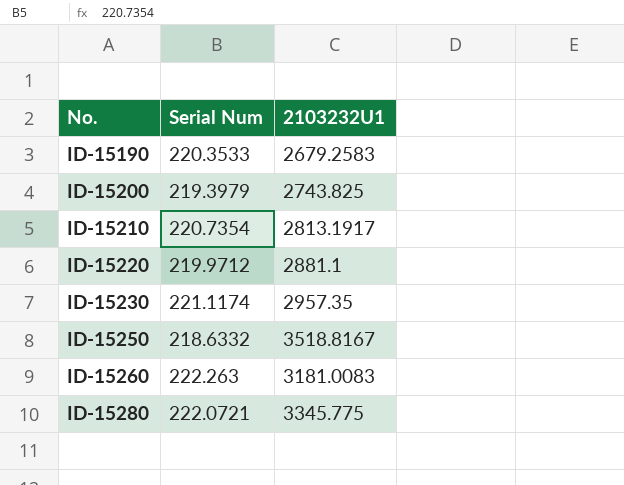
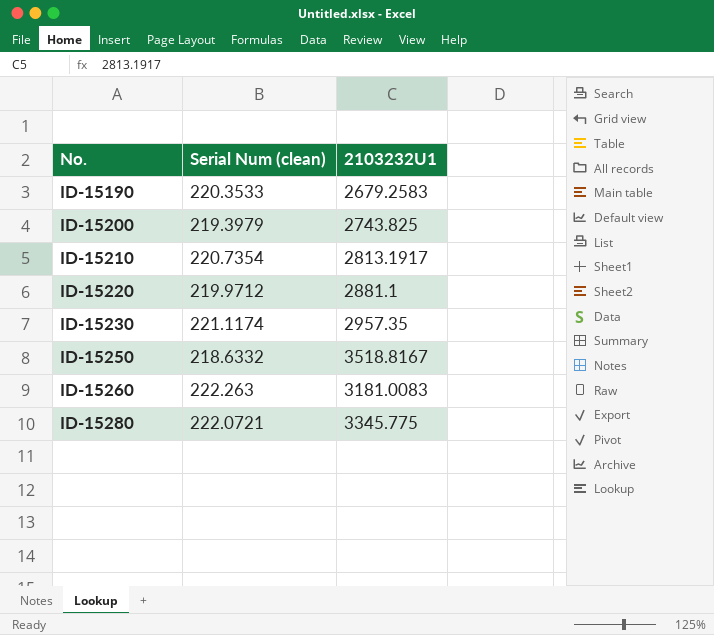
column name: Serial Num -> Serial Num (clean)

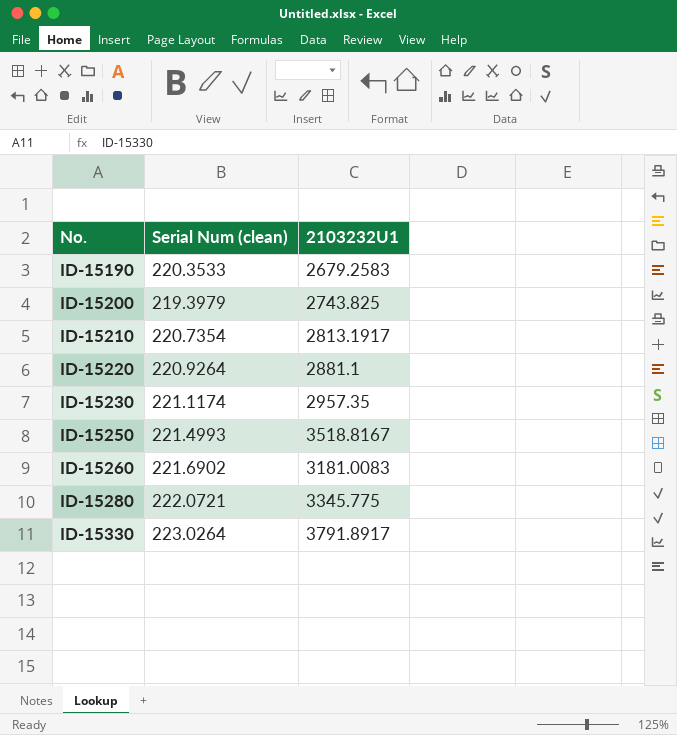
ID-15220 | Serial Num (clean): 219.9712 -> 220.9264
ID-15250 | Serial Num (clean): 218.6332 -> 221.4993
ID-15260 | Serial Num (clean): 222.263 -> 221.6902
row ID-15330: none -> 223.0264 | 3791.8917

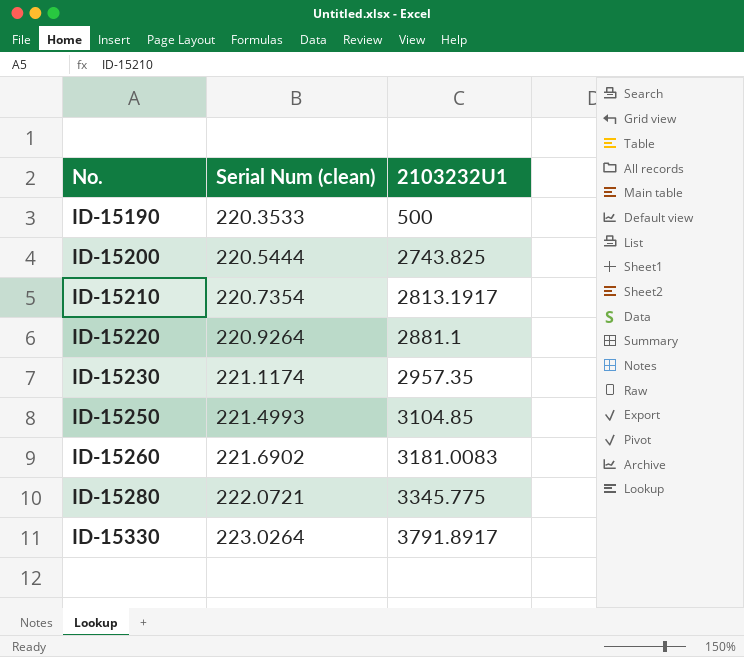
ID-15190 | 2103232U1: 2679.2583 -> 500
ID-15200 | Serial Num (clean): 219.3979 -> 220.5444
ID-15250 | 2103232U1: 3518.8167 -> 3104.85

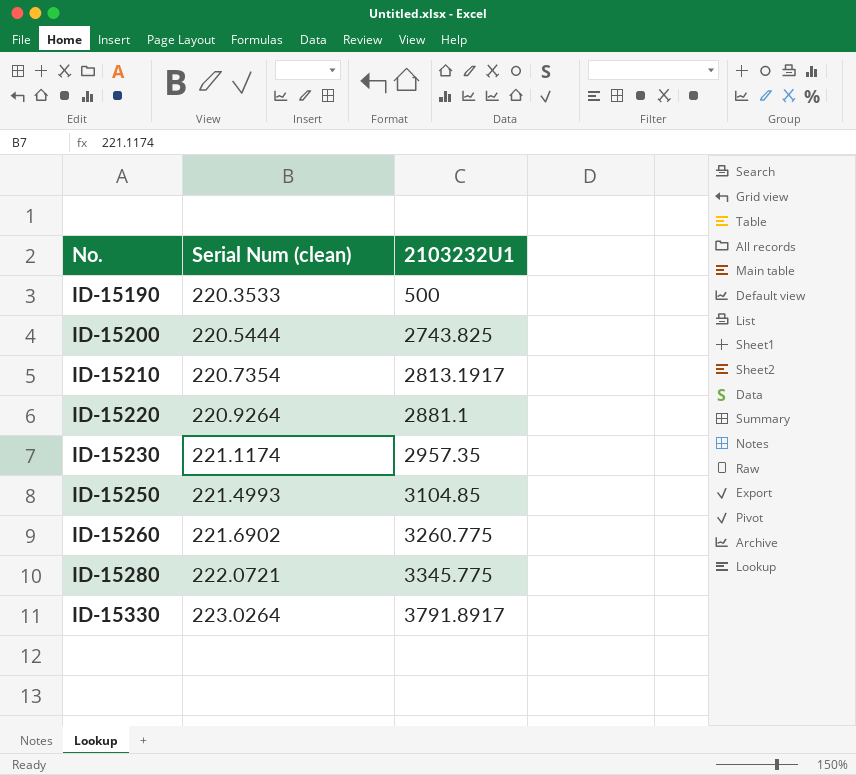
ID-15260 | 2103232U1: 3181.0083 -> 3260.775

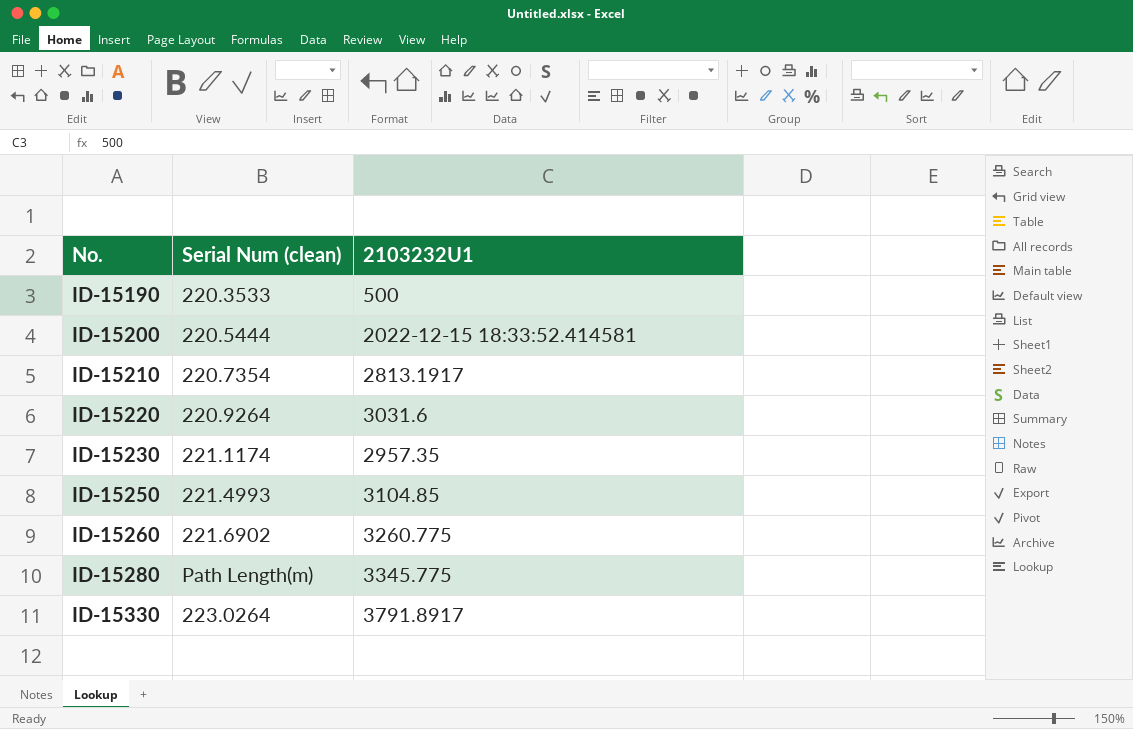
ID-15200 | 2103232U1: 2743.825 -> 2022-12-15 18:33:52.414581
ID-15220 | 2103232U1: 2881.1 -> 3031.6
ID-15280 | Serial Num (clean): 222.0721 -> Path Length(m)

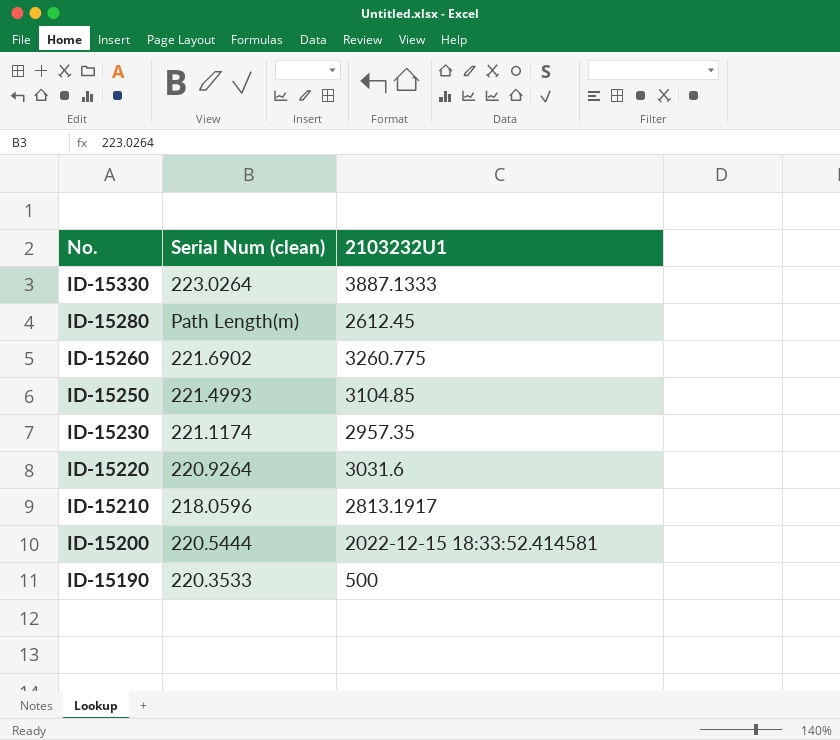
row order: No. ascending -> No. descending
ID-15330 | 2103232U1: 3791.8917 -> 3887.1333
ID-15280 | 2103232U1: 3345.775 -> 2612.45
ID-15210 | Serial Num (clean): 220.7354 -> 218.0596

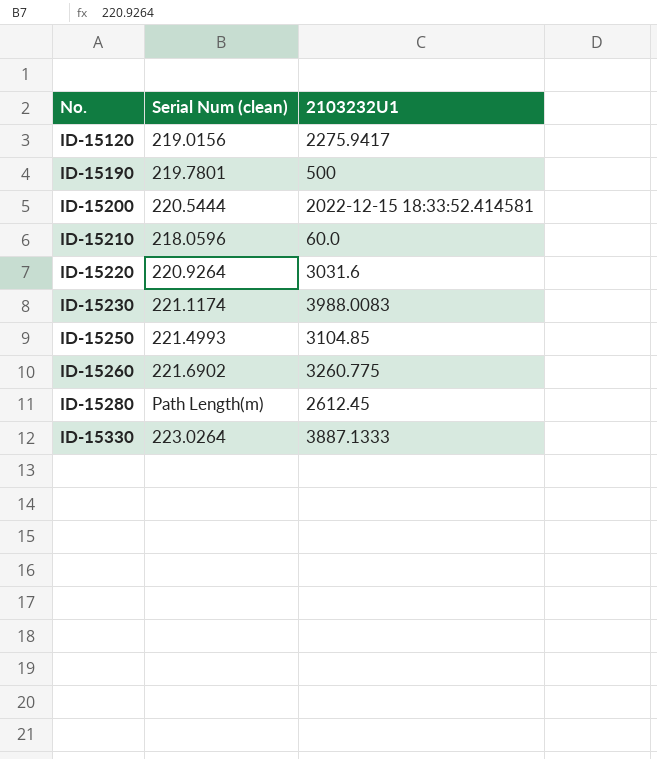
row order: No. descending -> No. ascending
row ID-15120: none -> 219.0156 | 2275.9417
ID-15190 | Serial Num (clean): 220.3533 -> 219.7801
ID-15210 | 2103232U1: 2813.1917 -> 60.0
ID-15230 | 2103232U1: 2957.35 -> 3988.0083

